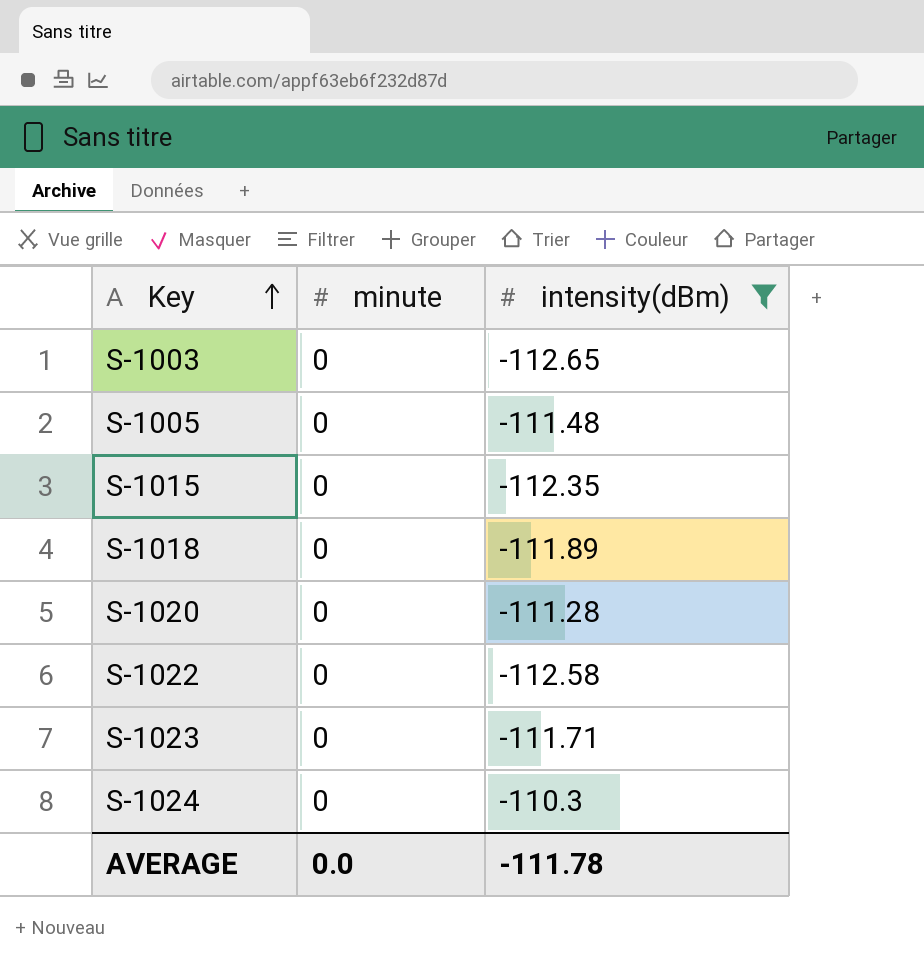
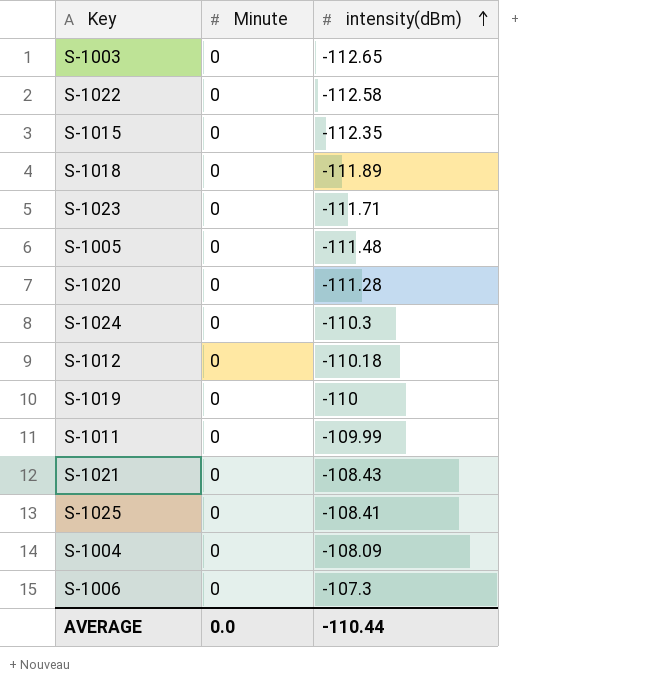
filter: intensity(dBm) <= -110.3 -> none
row order: Key ascending -> intensity(dBm) ascending
column name: minute -> Minute
AVERAGE | intensity(dBm): -111.78 -> -110.44

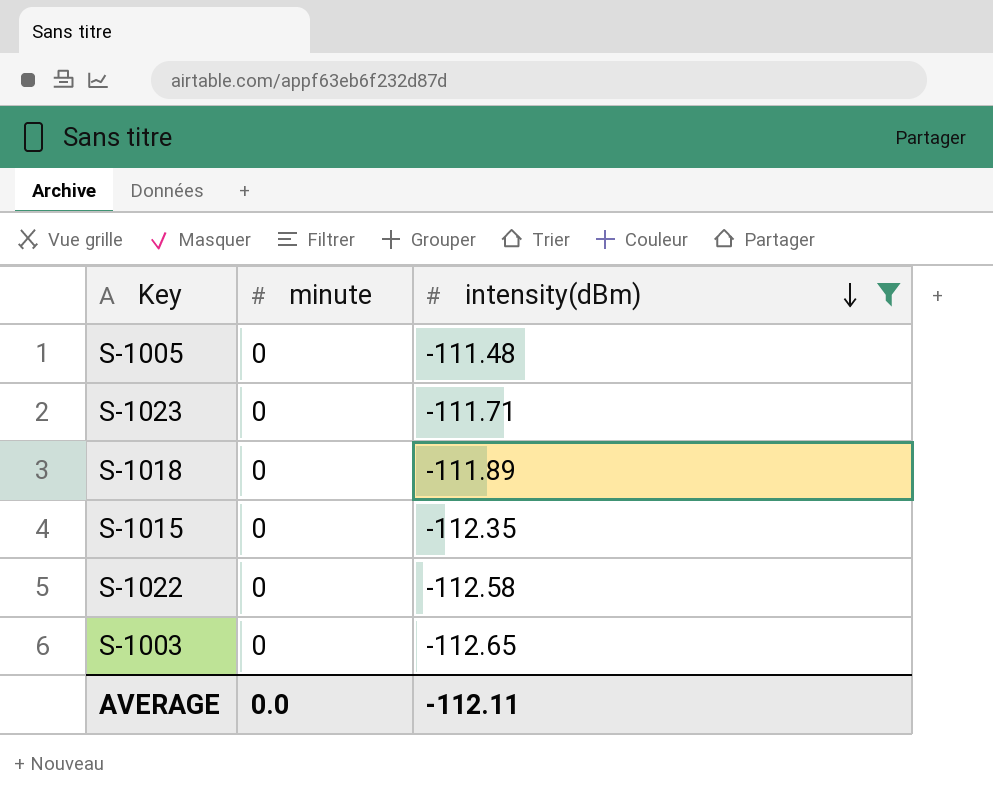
filter: none -> intensity(dBm) <= -111.48
row order: intensity(dBm) ascending -> intensity(dBm) descending
column name: Minute -> minute
AVERAGE | intensity(dBm): -110.44 -> -112.11

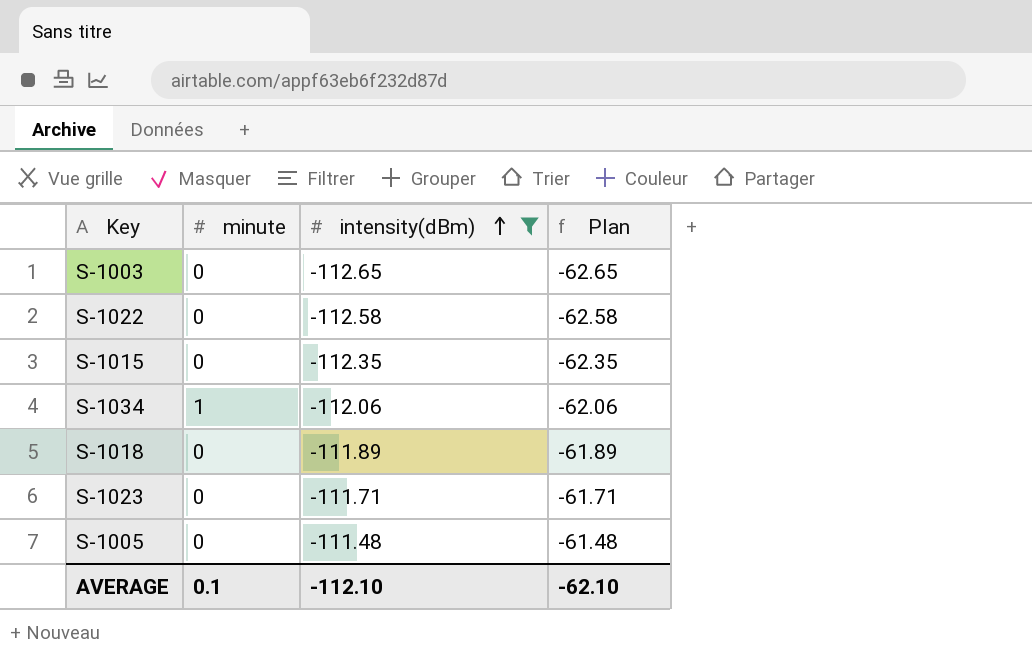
row order: intensity(dBm) descending -> intensity(dBm) ascending
column Plan | formula: none -> [intensity(dBm)] + 50
row S-1034: none -> 1 | -112.06 | -62.06
AVERAGE | minute: 0.0 -> 0.1
AVERAGE | intensity(dBm): -112.11 -> -112.10

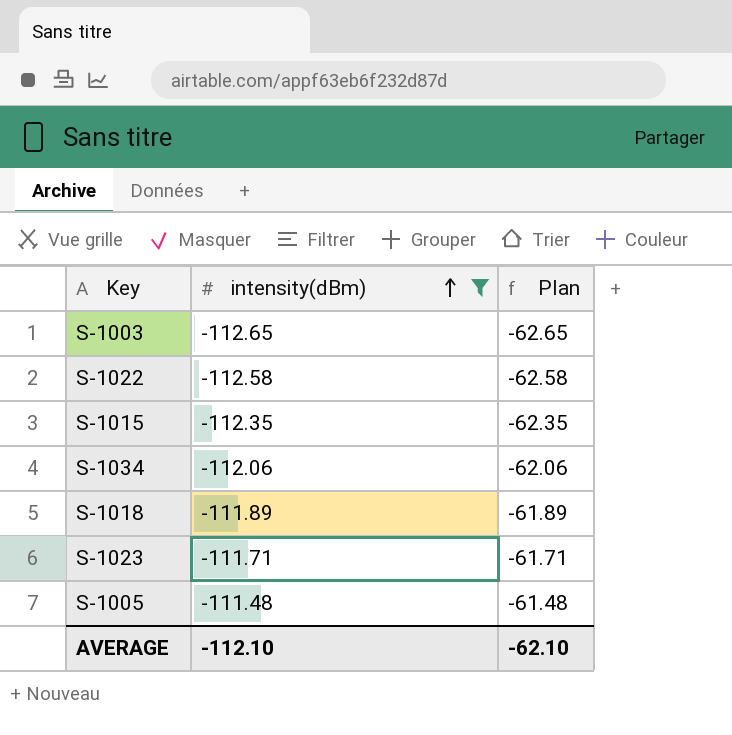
column minute | position: 2 -> none

